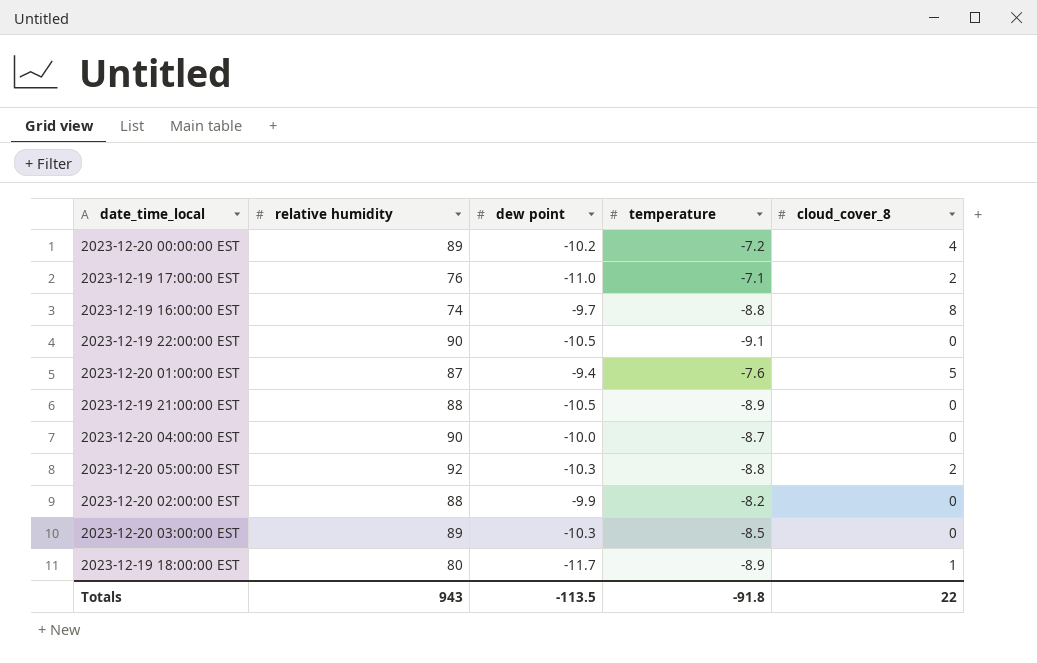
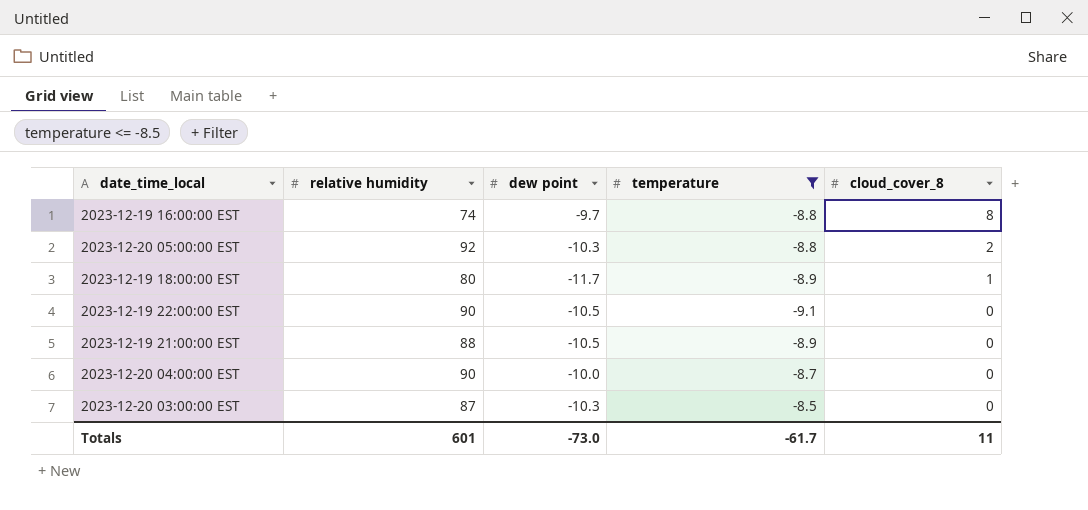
filter: none -> temperature <= -8.5
row order: none -> cloud_cover_8 descending
2023-12-20 03:00:00 EST | relative humidity: 89 -> 87
Totals | relative humidity: 943 -> 601
Totals | dew point: -113.5 -> -73.0
Totals | temperature: -91.8 -> -61.7
Totals | cloud_cover_8: 22 -> 11

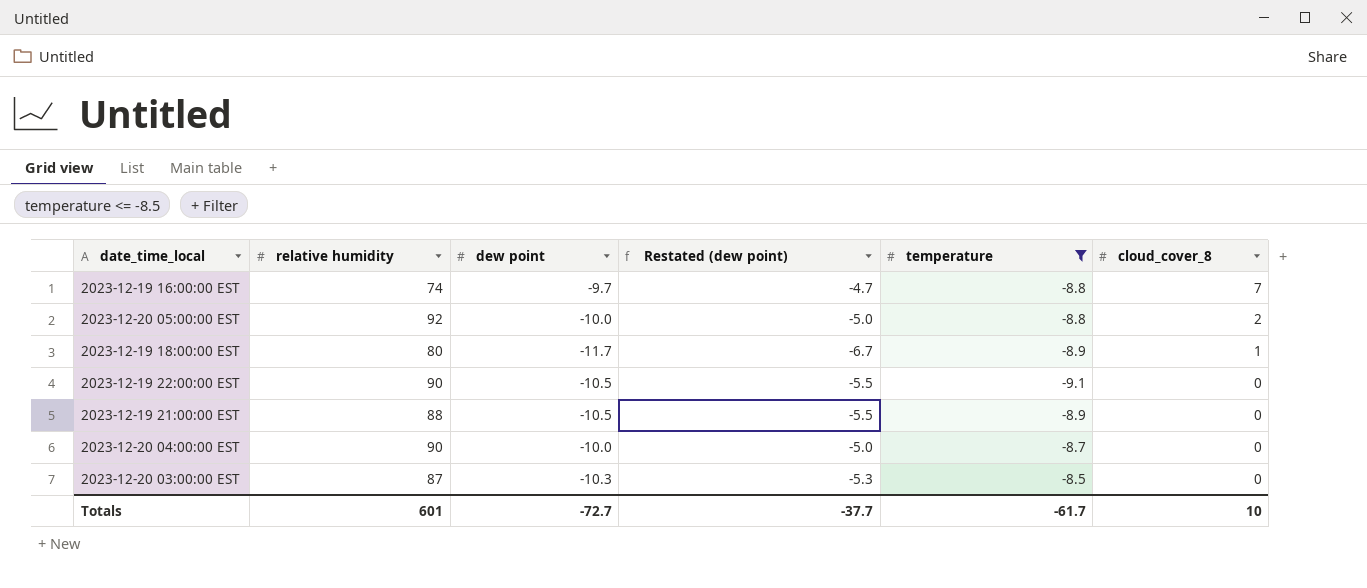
column Restated (dew point) | formula: none -> [dew point] + 5
2023-12-19 16:00:00 EST | cloud_cover_8: 8 -> 7
2023-12-20 05:00:00 EST | dew point: -10.3 -> -10.0
Totals | dew point: -73.0 -> -72.7
Totals | cloud_cover_8: 11 -> 10

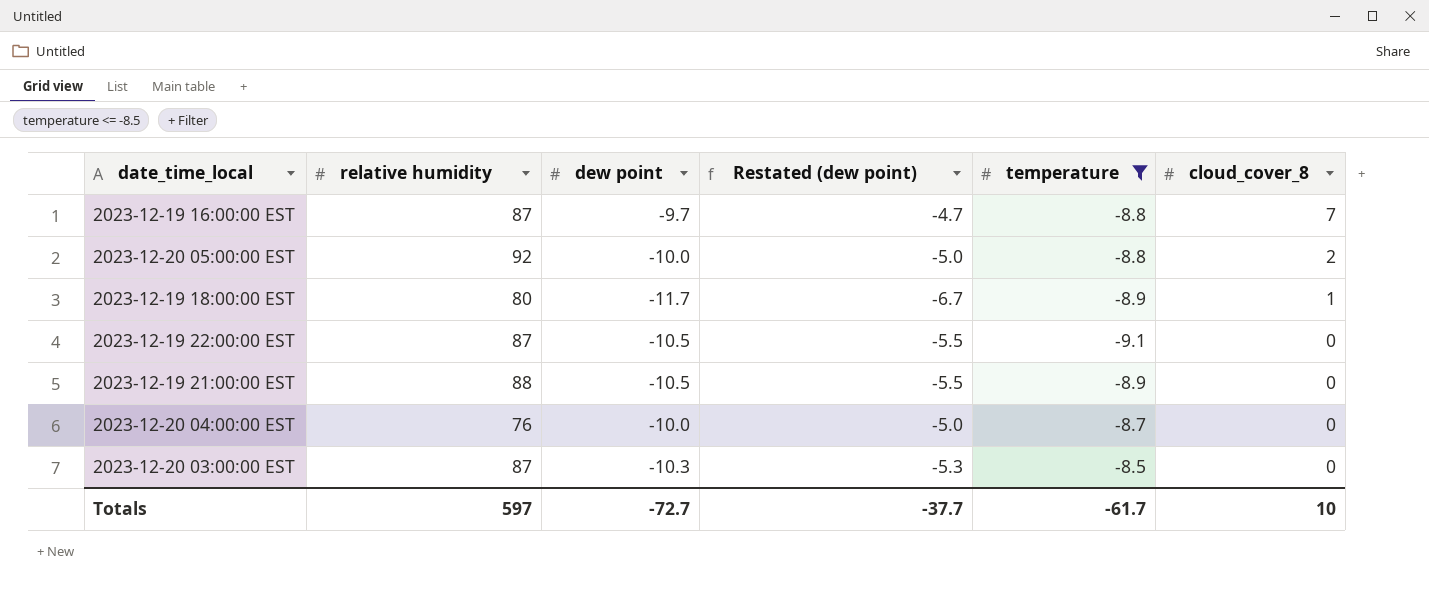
2023-12-19 16:00:00 EST | relative humidity: 74 -> 87
2023-12-19 22:00:00 EST | relative humidity: 90 -> 87
2023-12-20 04:00:00 EST | relative humidity: 90 -> 76
Totals | relative humidity: 601 -> 597

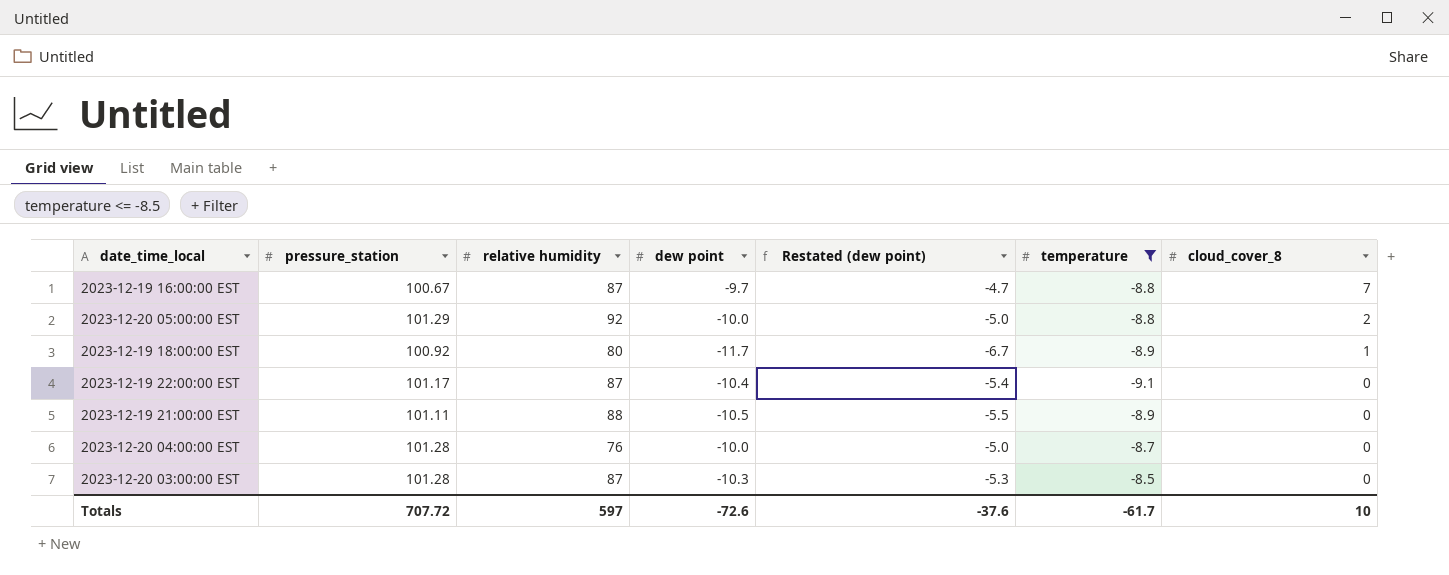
column pressure_station | position: none -> 2
2023-12-19 22:00:00 EST | dew point: -10.5 -> -10.4
2023-12-19 22:00:00 EST | Restated (dew point): -5.5 -> -5.4
Totals | dew point: -72.7 -> -72.6
Totals | Restated (dew point): -37.7 -> -37.6

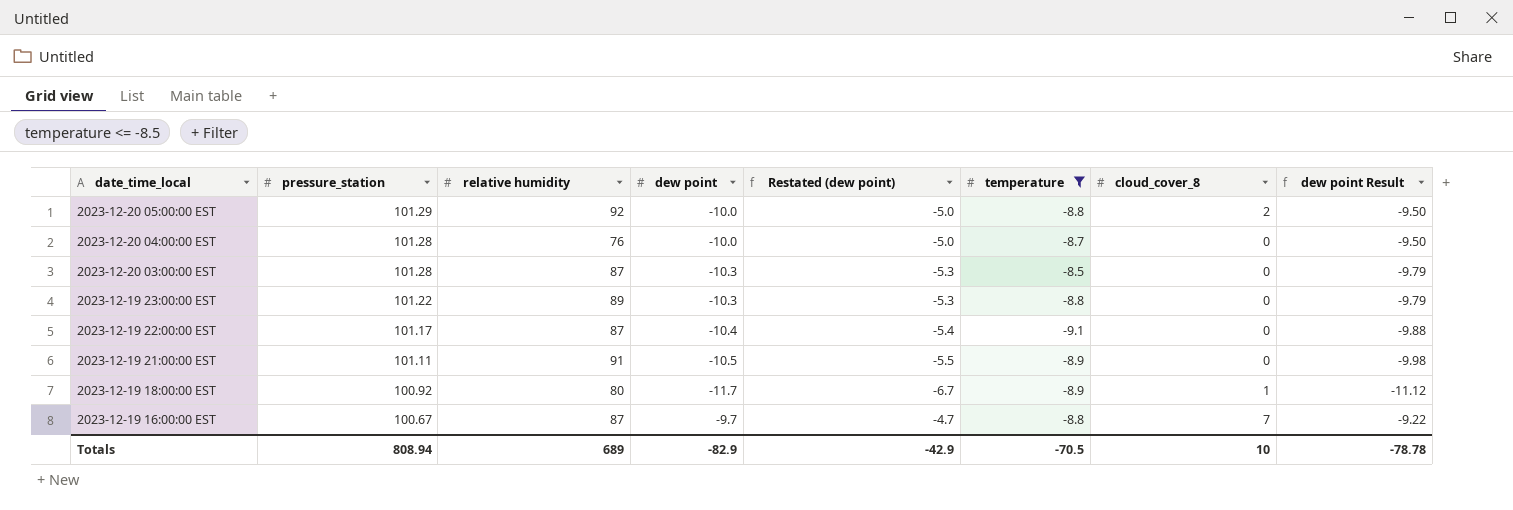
row order: cloud_cover_8 descending -> date_time_local descending
column dew point Result | formula: none -> [dew point] * 0.95
row 2023-12-19 23:00:00 EST: none -> 101.22 | 89 | -10.3 | -5.3 | -8.8 | 0 | -9.79
2023-12-19 21:00:00 EST | relative humidity: 88 -> 91
Totals | pressure_station: 707.72 -> 808.94
Totals | relative humidity: 597 -> 689
Totals | dew point: -72.6 -> -82.9
Totals | Restated (dew point): -37.6 -> -42.9
Totals | temperature: -61.7 -> -70.5

